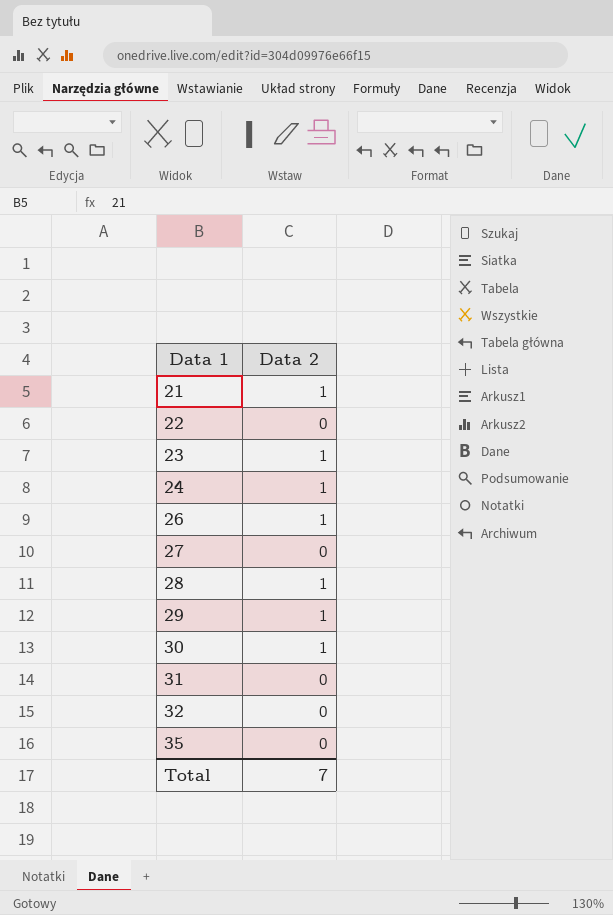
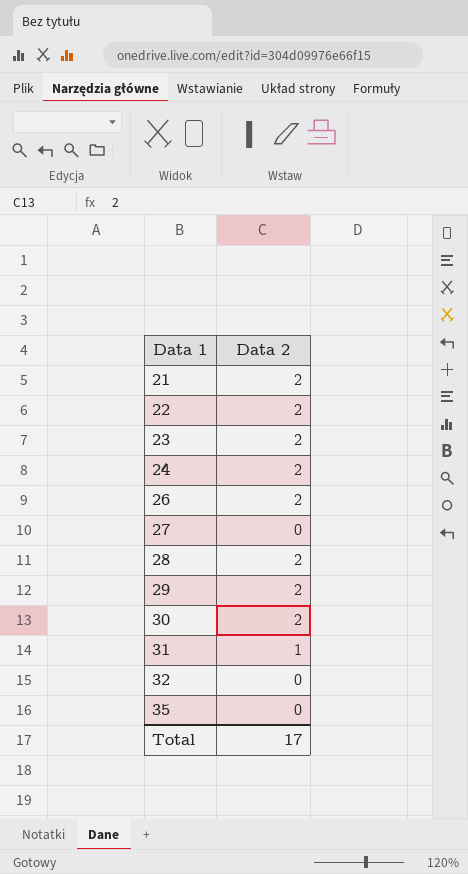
21 | Data 2: 1 -> 2
22 | Data 2: 0 -> 2
23 | Data 2: 1 -> 2
24 | Data 2: 1 -> 2
26 | Data 2: 1 -> 2
28 | Data 2: 1 -> 2
29 | Data 2: 1 -> 2
30 | Data 2: 1 -> 2
31 | Data 2: 0 -> 1
Total | Data 2: 7 -> 17

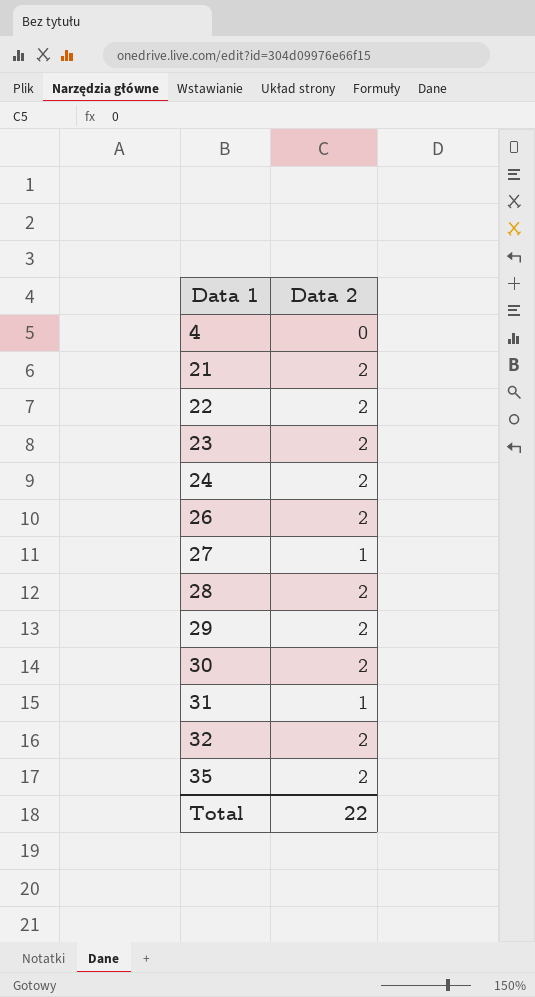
row 4: none -> 0
27 | Data 2: 0 -> 1
32 | Data 2: 0 -> 2
35 | Data 2: 0 -> 2
Total | Data 2: 17 -> 22

